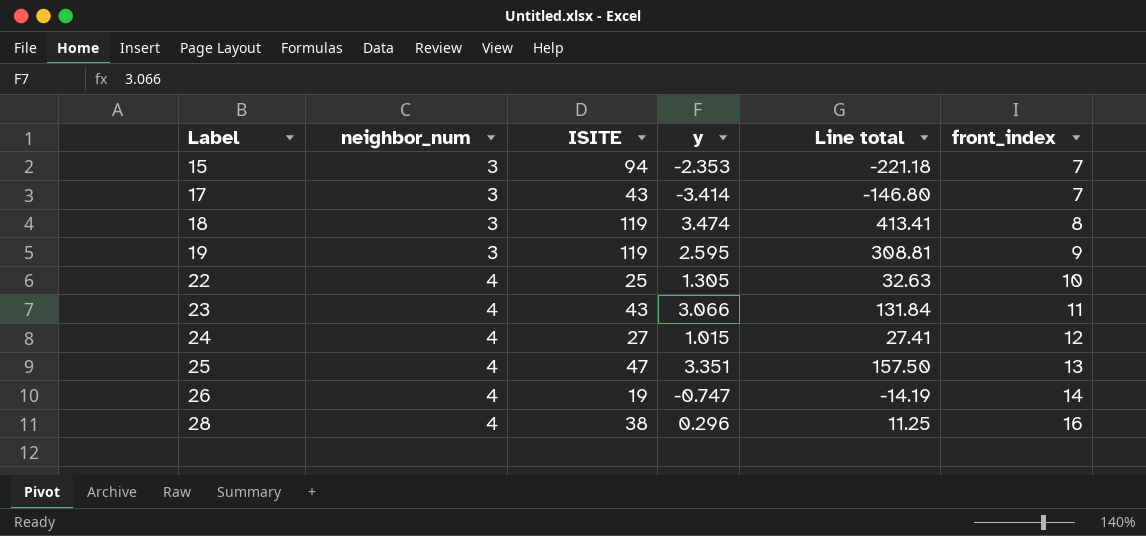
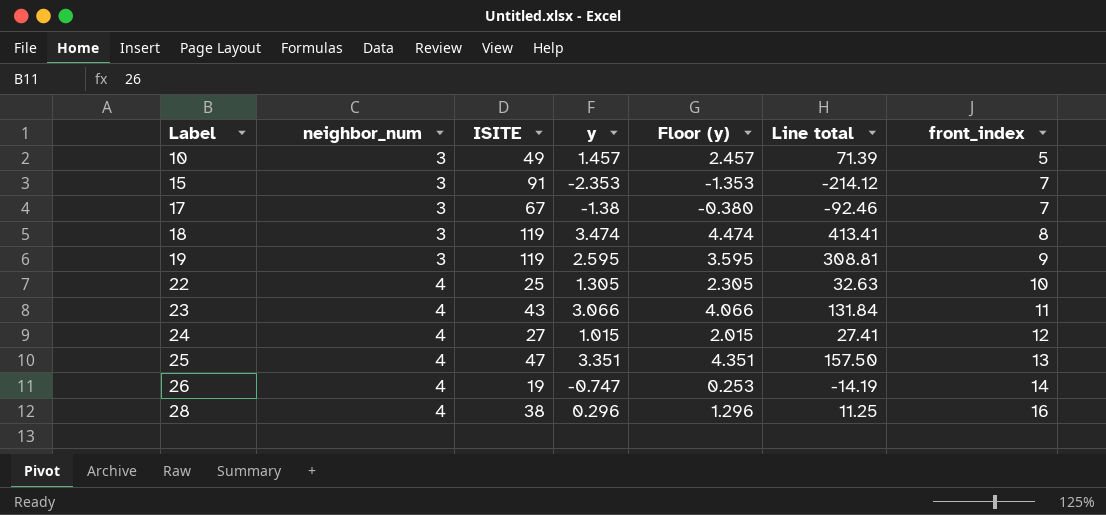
column Floor (y) | formula: none -> [y] + 1
row 10: none -> 3 | 49 | 1.457 | 2.457 | 71.39 | 5
15 | ISITE: 94 -> 91
15 | Line total: -221.18 -> -214.12
17 | ISITE: 43 -> 67
17 | y: -3.414 -> -1.38
17 | Line total: -146.80 -> -92.46

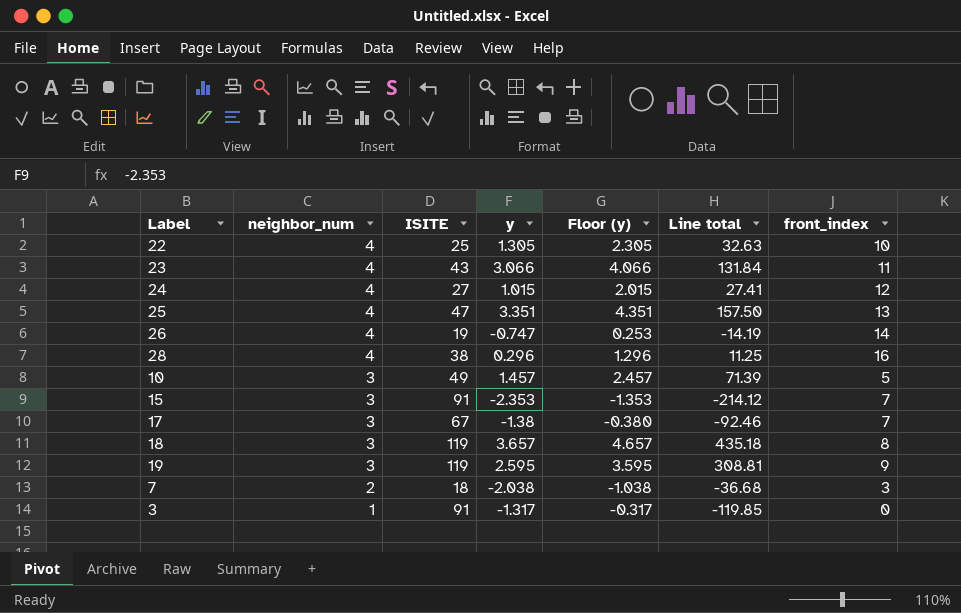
row order: Label ascending -> neighbor_num descending
18 | y: 3.474 -> 3.657
18 | Floor (y): 4.474 -> 4.657
18 | Line total: 413.41 -> 435.18
row 7: none -> 2 | 18 | -2.038 | -1.038 | -36.68 | 3
row 3: none -> 1 | 91 | -1.317 | -0.317 | -119.85 | 0

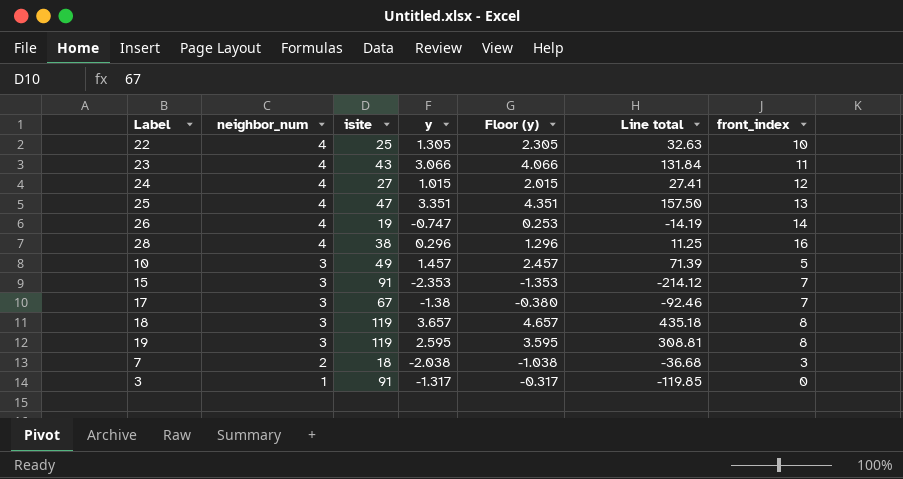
column name: ISITE -> isite
19 | front_index: 9 -> 8

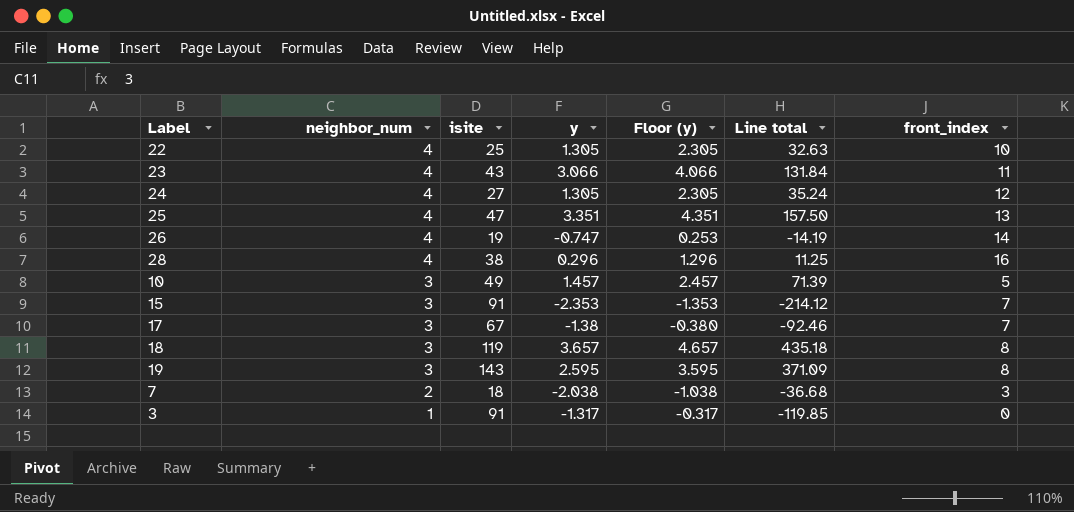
24 | y: 1.015 -> 1.305
24 | Floor (y): 2.015 -> 2.305
24 | Line total: 27.41 -> 35.24
19 | isite: 119 -> 143
19 | Line total: 308.81 -> 371.09

